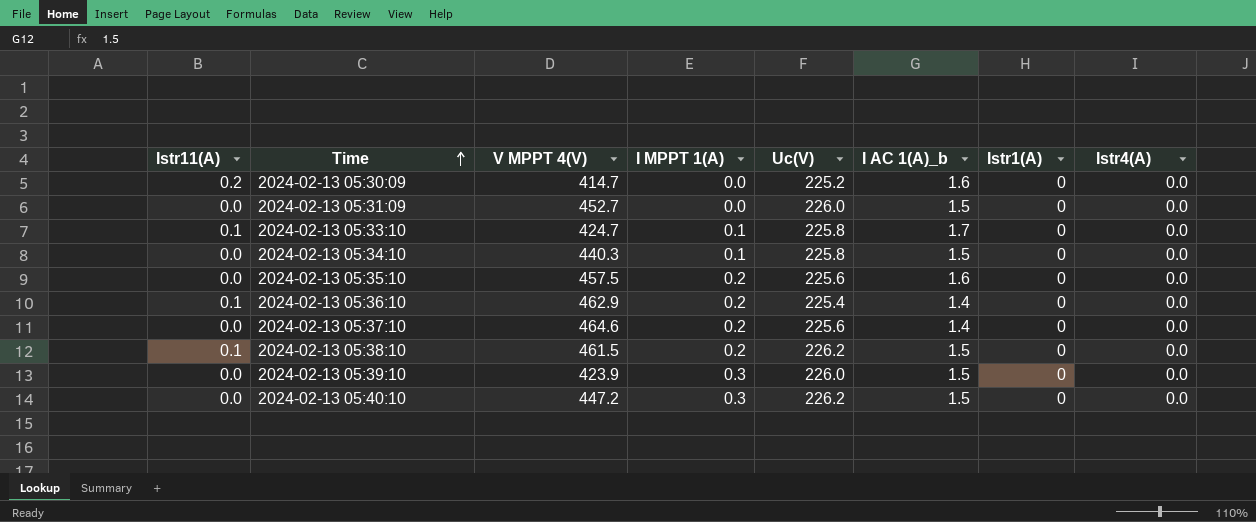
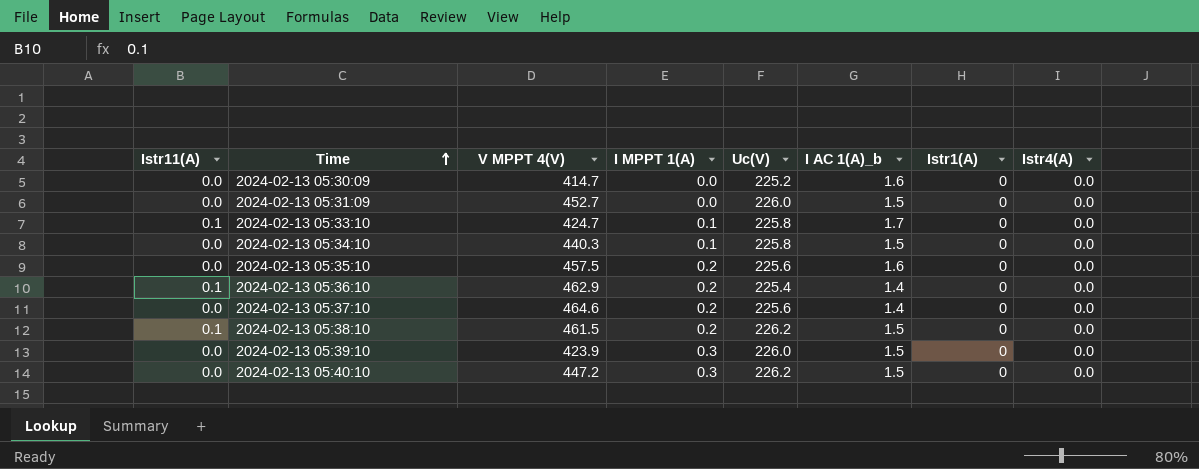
2024-02-13 05:30:09 | Istr11(A): 0.2 -> 0.0

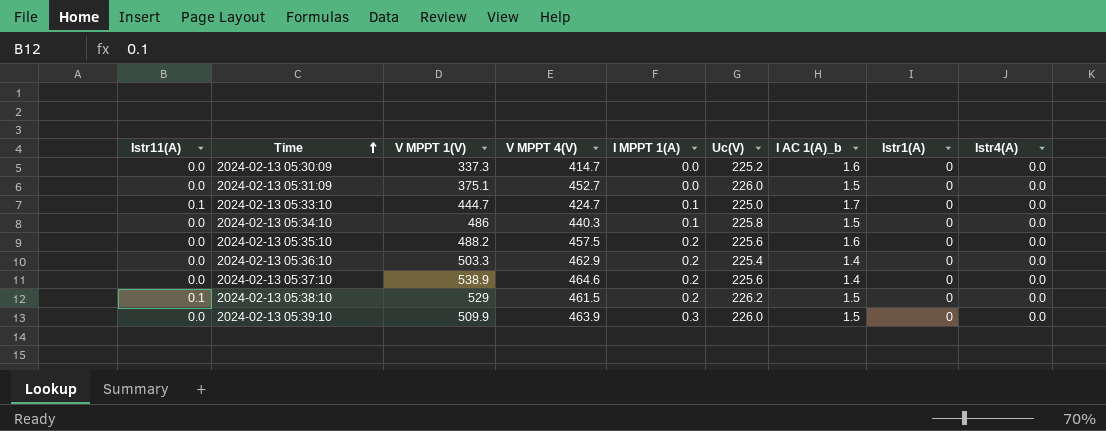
column V MPPT 1(V) | position: none -> 3
row 2024-02-13 05:40:10: 0.0 | 447.2 | 0.3 | 226.2 | 1.5 | 0 | 0.0 -> none
2024-02-13 05:33:10 | Uc(V): 225.8 -> 225.0
2024-02-13 05:36:10 | Istr11(A): 0.1 -> 0.0
2024-02-13 05:39:10 | V MPPT 4(V): 423.9 -> 463.9

